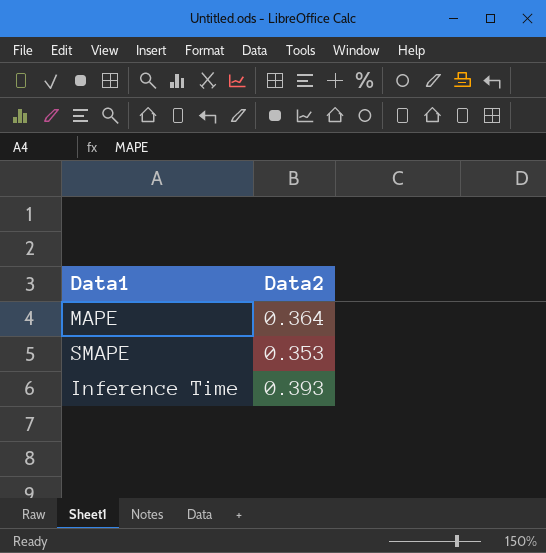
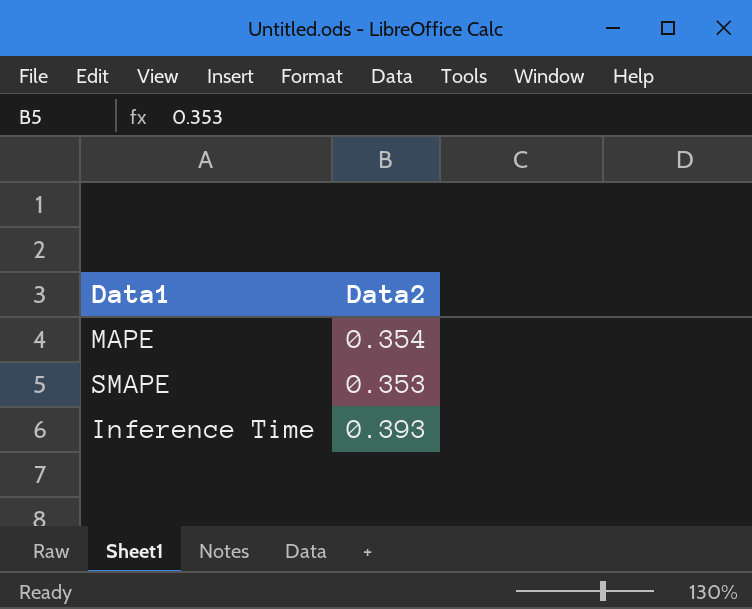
MAPE | Data2: 0.364 -> 0.354

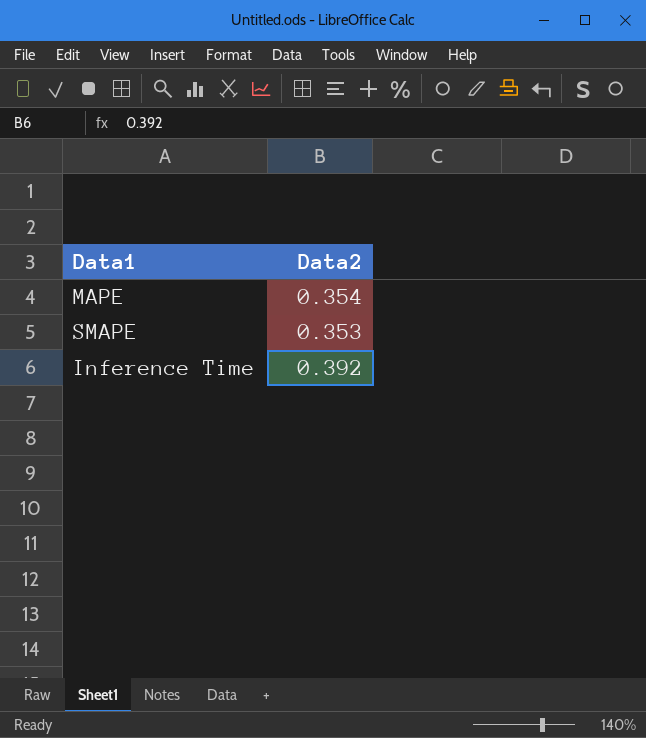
Inference Time | Data2: 0.393 -> 0.392

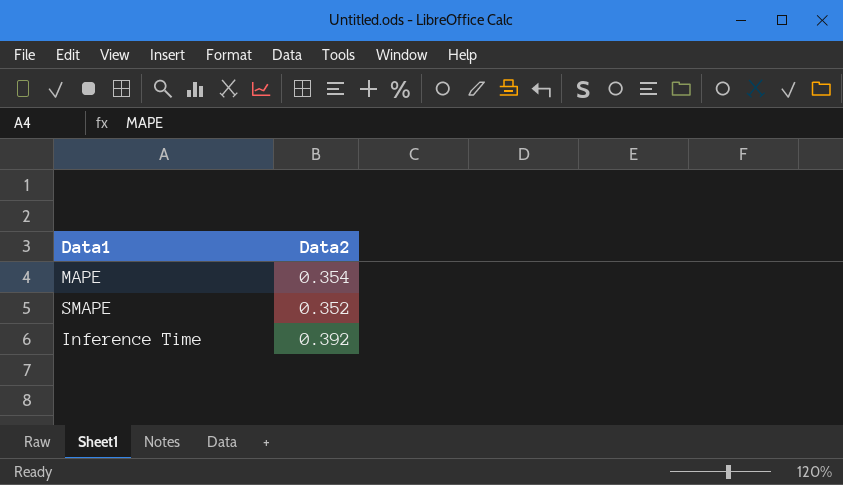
SMAPE | Data2: 0.353 -> 0.352

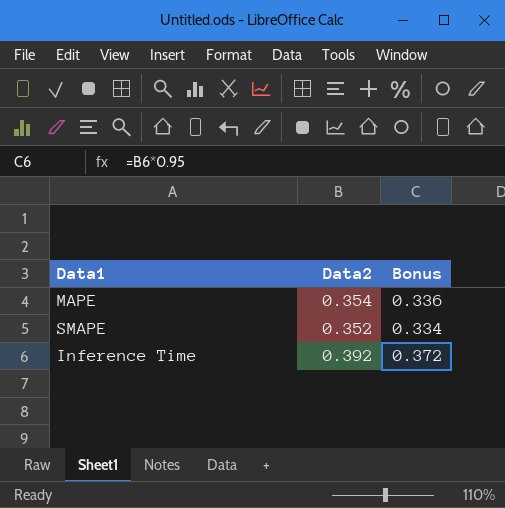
column Bonus | formula: none -> [Data2] * 0.95

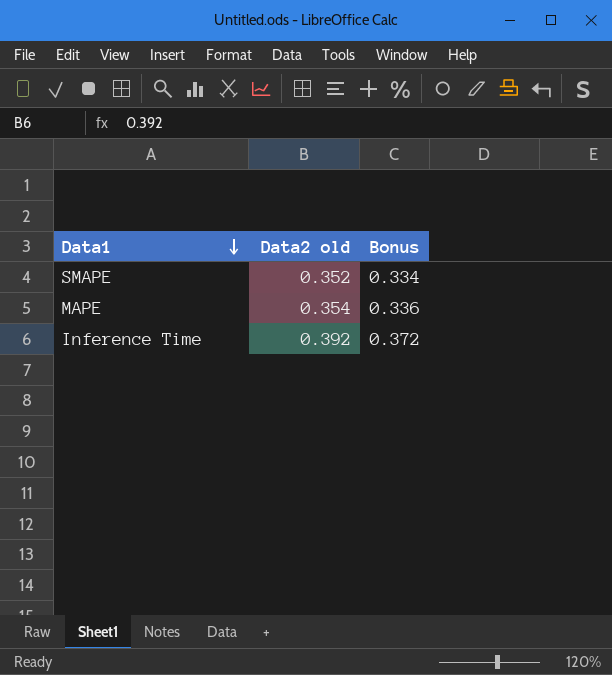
row order: none -> Data1 descending
column name: Data2 -> Data2 old

